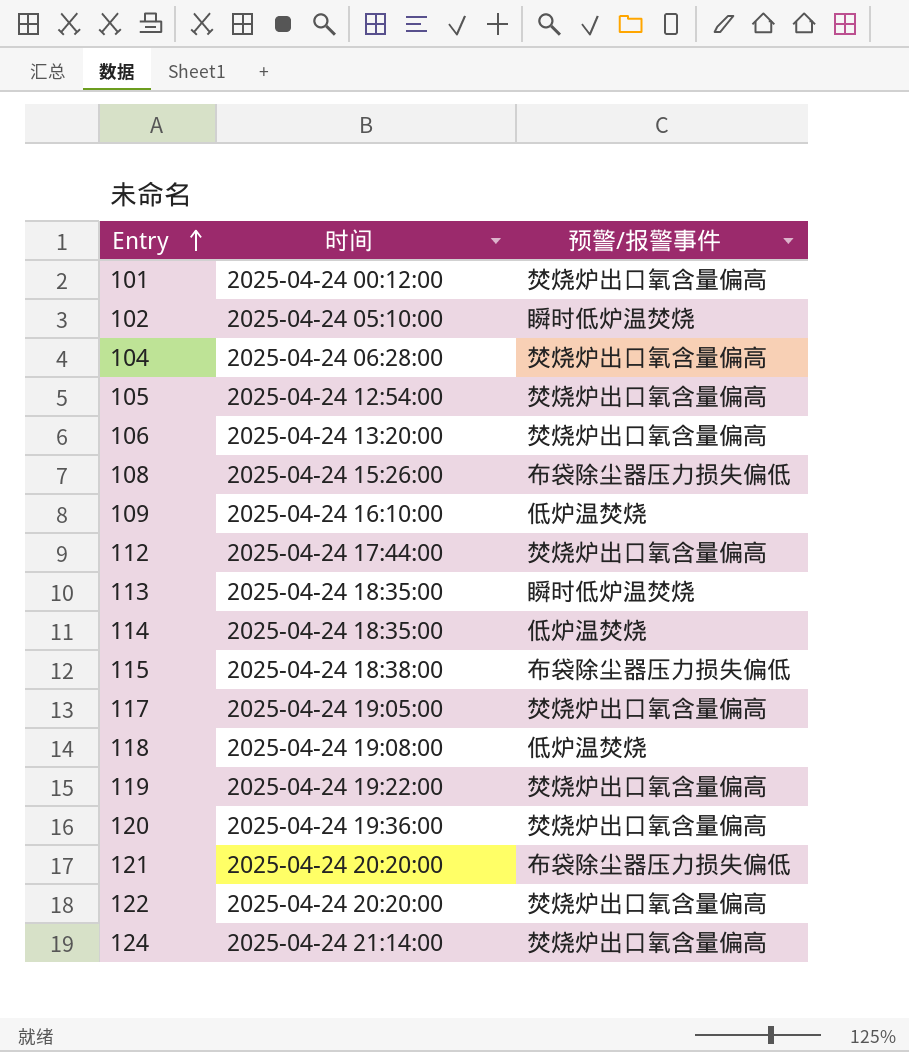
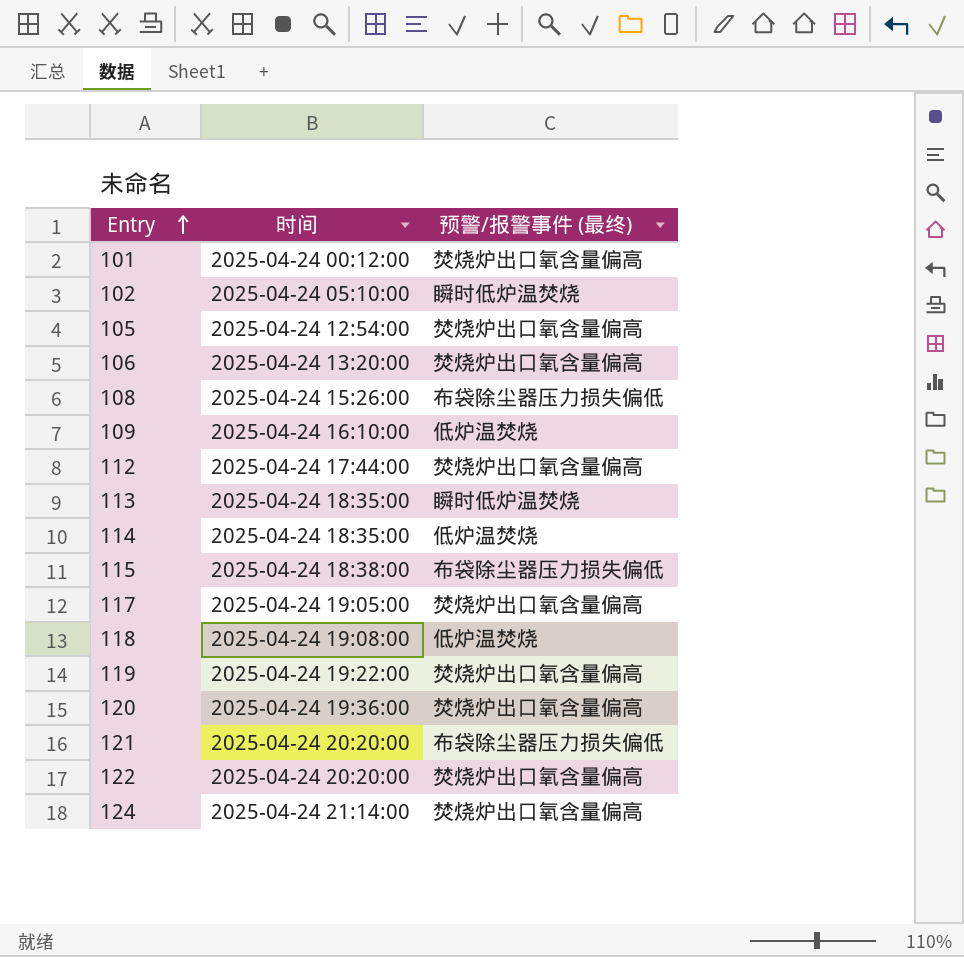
column name: 预警/报警事件 -> 预警/报警事件 (最终)
row 104: 2025-04-24 06:28:00 | 焚烧炉出口氧含量偏高 -> none

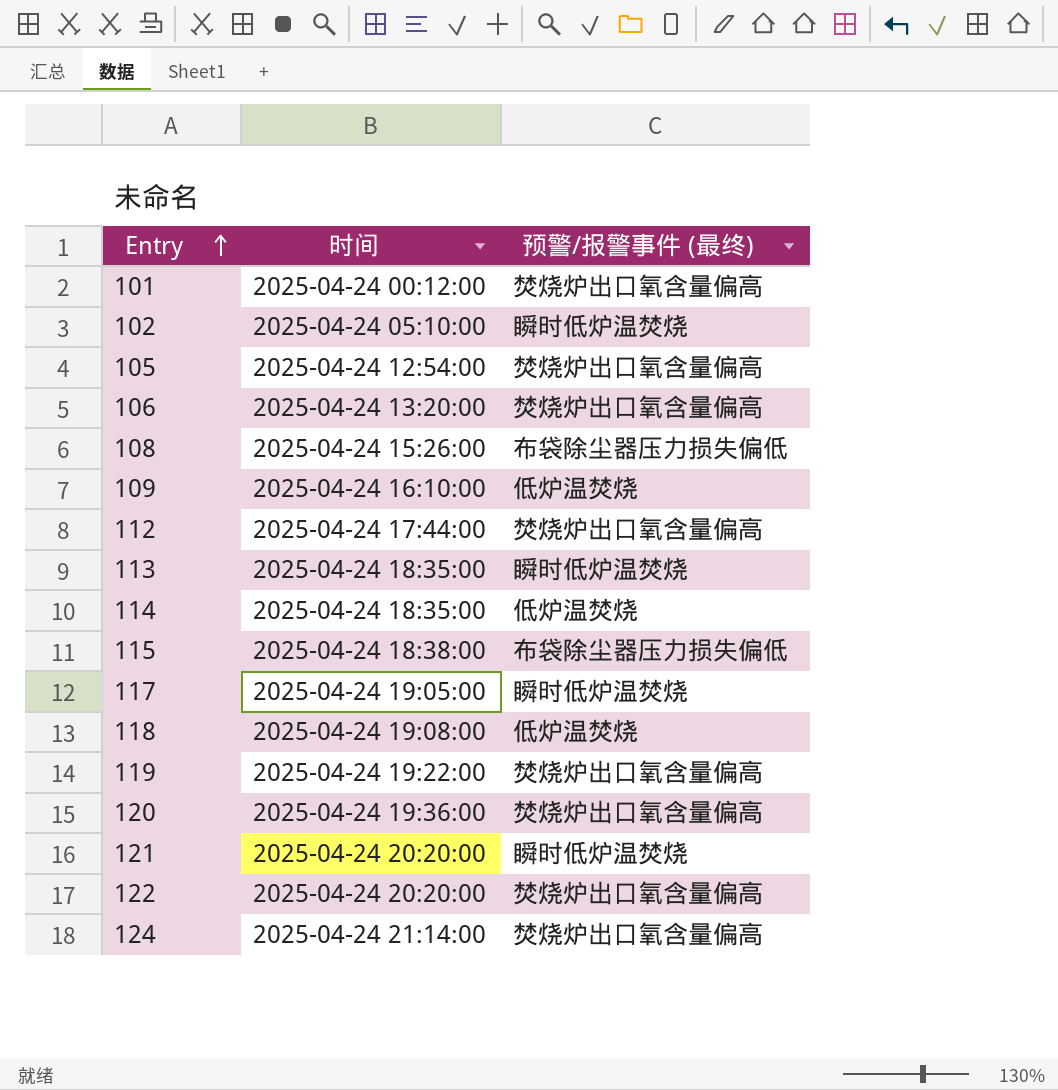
117 | 预警/报警事件 (最终): 焚烧炉出口氧含量偏高 -> 瞬时低炉温焚烧
121 | 预警/报警事件 (最终): 布袋除尘器压力损失偏低 -> 瞬时低炉温焚烧

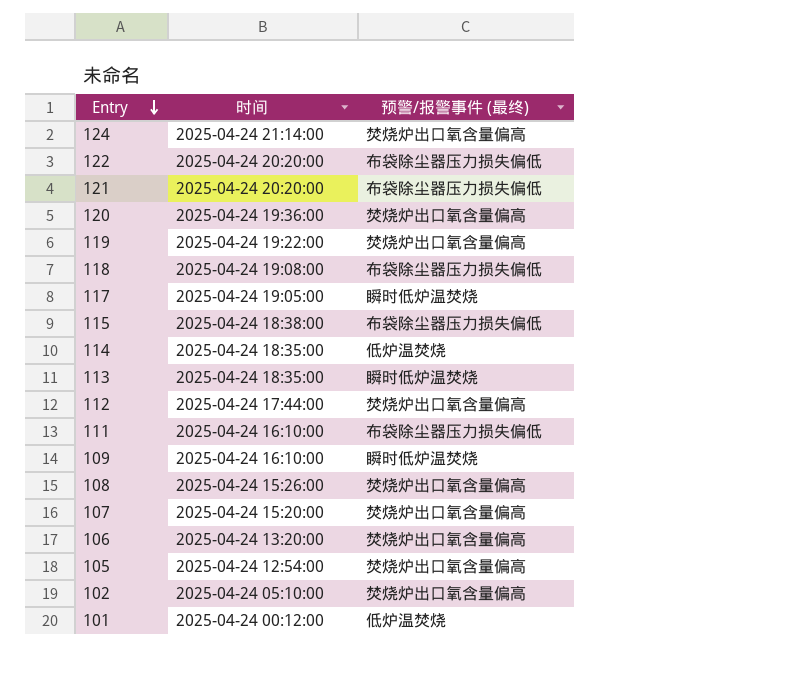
row order: Entry ascending -> Entry descending
122 | 预警/报警事件 (最终): 焚烧炉出口氧含量偏高 -> 布袋除尘器压力损失偏低
121 | 预警/报警事件 (最终): 瞬时低炉温焚烧 -> 布袋除尘器压力损失偏低
118 | 预警/报警事件 (最终): 低炉温焚烧 -> 布袋除尘器压力损失偏低
row 111: none -> 2025-04-24 16:10:00 | 布袋除尘器压力损失偏低
109 | 预警/报警事件 (最终): 低炉温焚烧 -> 瞬时低炉温焚烧
108 | 预警/报警事件 (最终): 布袋除尘器压力损失偏低 -> 焚烧炉出口氧含量偏高
row 107: none -> 2025-04-24 15:20:00 | 焚烧炉出口氧含量偏高
102 | 预警/报警事件 (最终): 瞬时低炉温焚烧 -> 焚烧炉出口氧含量偏高
101 | 预警/报警事件 (最终): 焚烧炉出口氧含量偏高 -> 低炉温焚烧

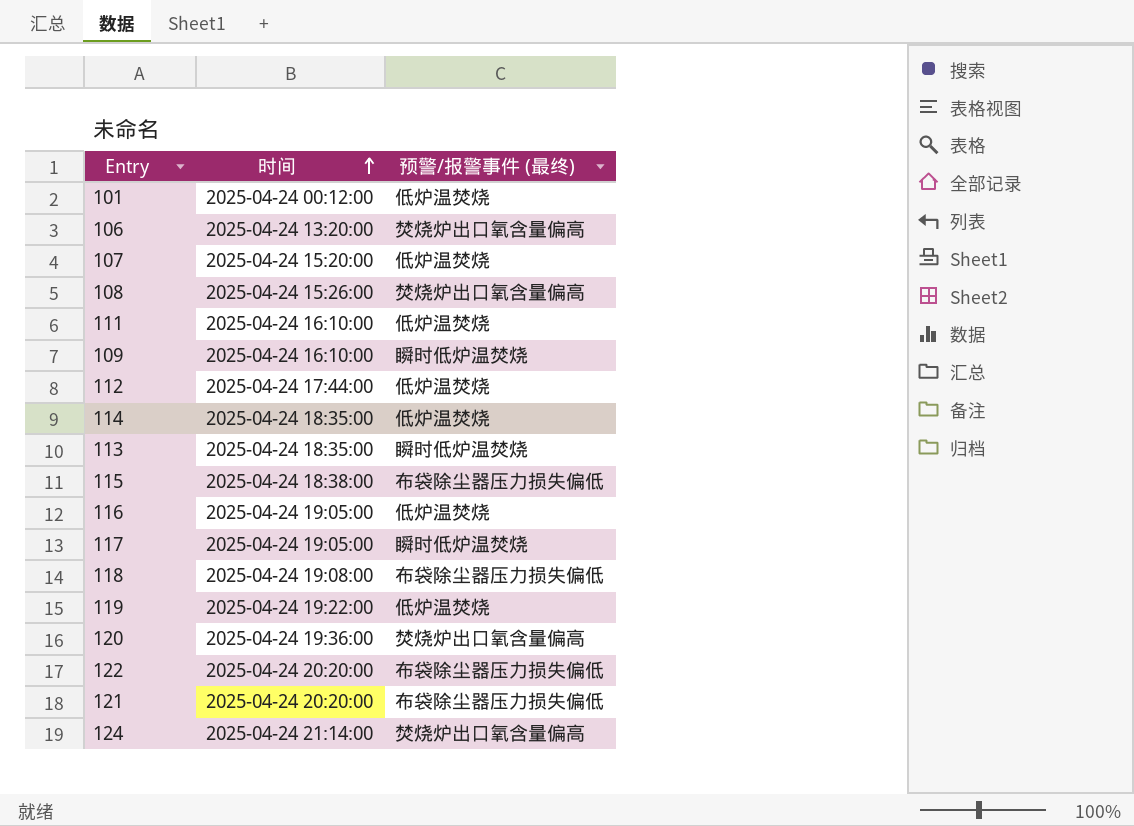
row order: Entry descending -> 时间 ascending
row 105: 2025-04-24 12:54:00 | 焚烧炉出口氧含量偏高 -> none
row 102: 2025-04-24 05:10:00 | 焚烧炉出口氧含量偏高 -> none
107 | 预警/报警事件 (最终): 焚烧炉出口氧含量偏高 -> 低炉温焚烧
111 | 预警/报警事件 (最终): 布袋除尘器压力损失偏低 -> 低炉温焚烧
112 | 预警/报警事件 (最终): 焚烧炉出口氧含量偏高 -> 低炉温焚烧
row 116: none -> 2025-04-24 19:05:00 | 低炉温焚烧
119 | 预警/报警事件 (最终): 焚烧炉出口氧含量偏高 -> 低炉温焚烧

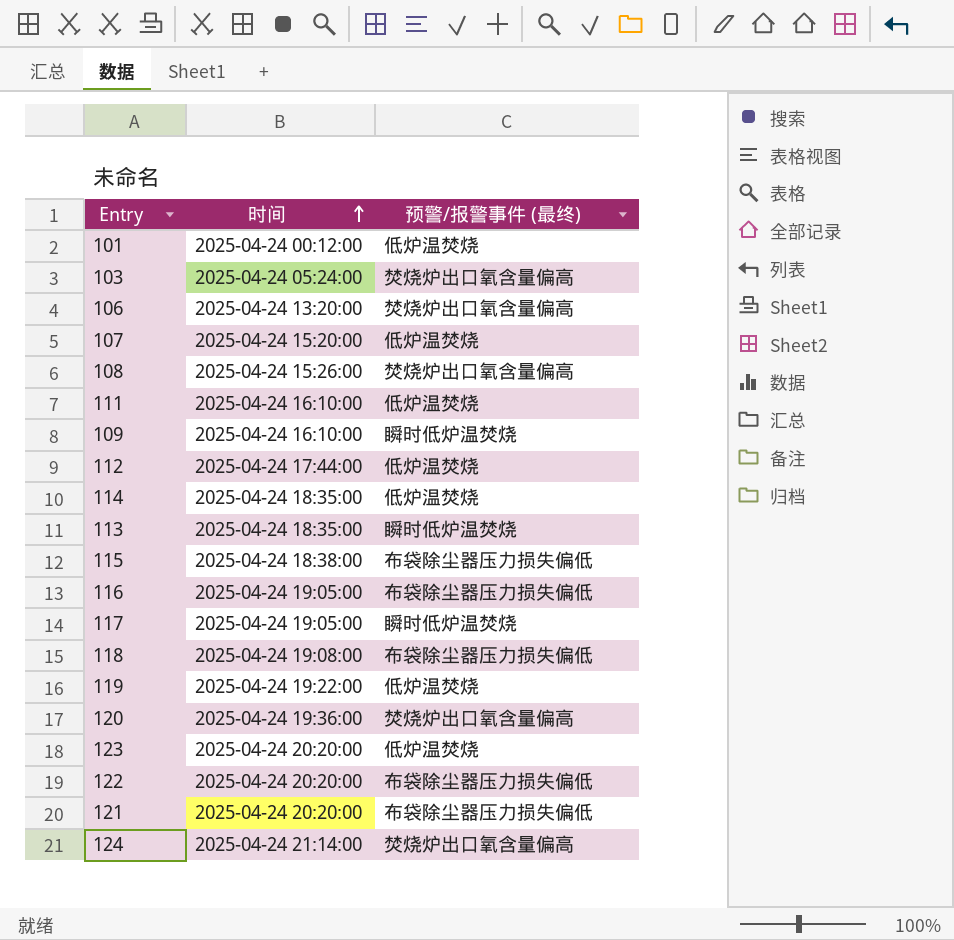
row 103: none -> 2025-04-24 05:24:00 | 焚烧炉出口氧含量偏高
116 | 预警/报警事件 (最终): 低炉温焚烧 -> 布袋除尘器压力损失偏低
row 123: none -> 2025-04-24 20:20:00 | 低炉温焚烧

